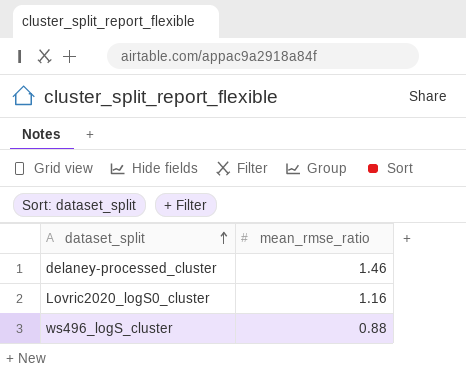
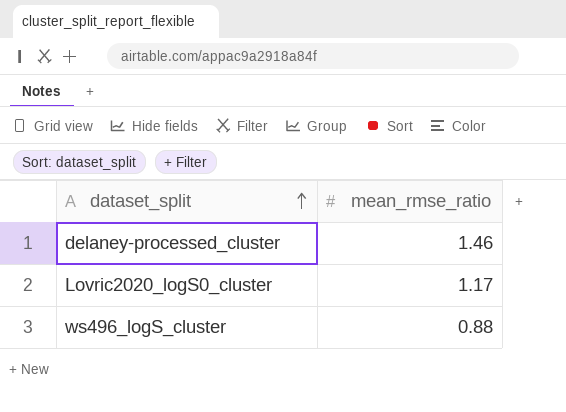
Lovric2020_logS0_cluster | mean_rmse_ratio: 1.16 -> 1.17

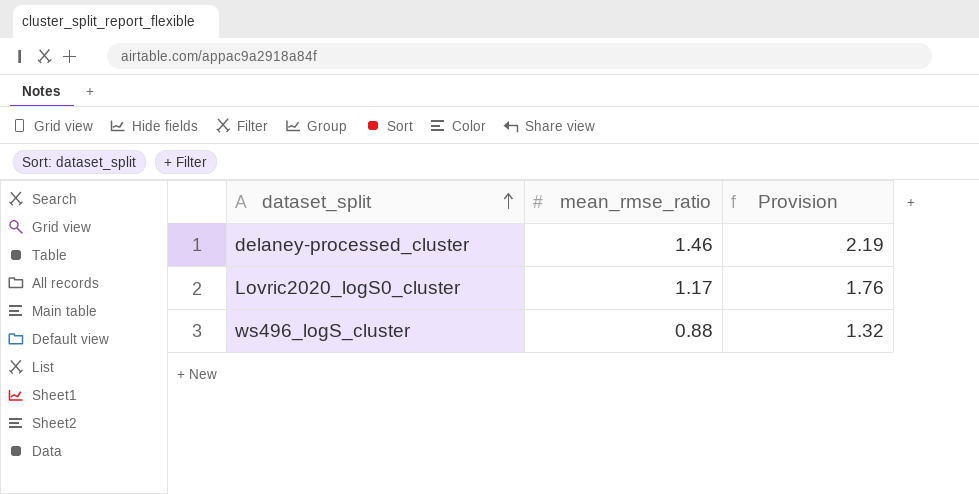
column Provision | formula: none -> [mean_rmse_ratio] * 1.5

